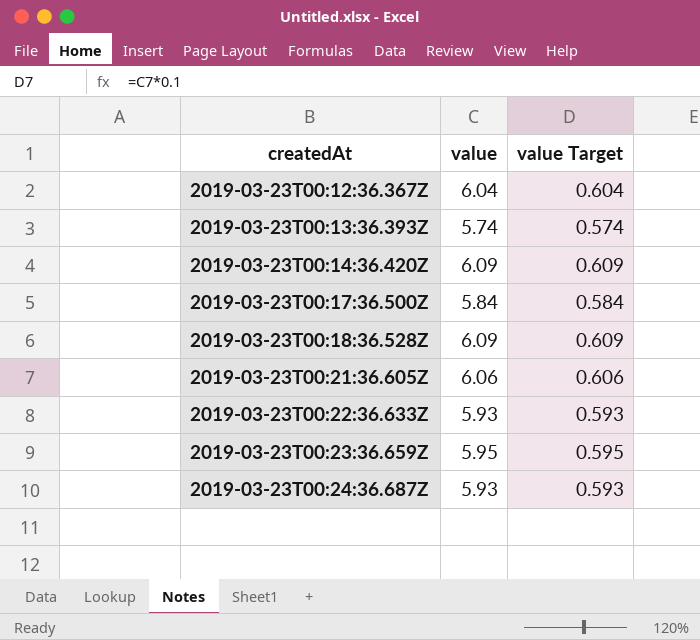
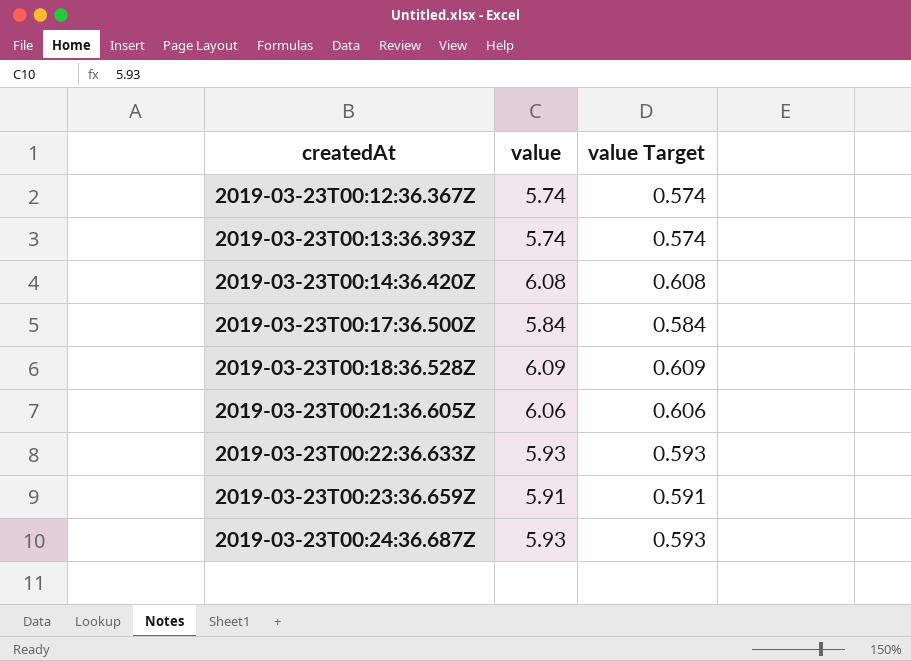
2019-03-23T00:12:36.367Z | value: 6.04 -> 5.74
2019-03-23T00:12:36.367Z | value Target: 0.604 -> 0.574
2019-03-23T00:14:36.420Z | value: 6.09 -> 6.08
2019-03-23T00:14:36.420Z | value Target: 0.609 -> 0.608
2019-03-23T00:23:36.659Z | value: 5.95 -> 5.91
2019-03-23T00:23:36.659Z | value Target: 0.595 -> 0.591

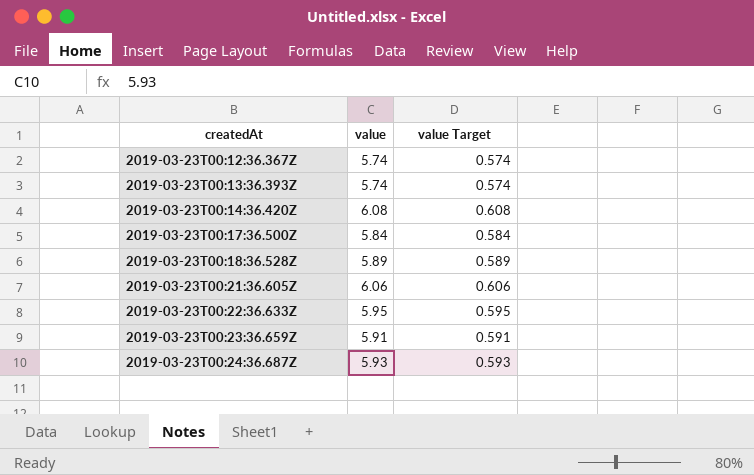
2019-03-23T00:18:36.528Z | value: 6.09 -> 5.89
2019-03-23T00:18:36.528Z | value Target: 0.609 -> 0.589
2019-03-23T00:22:36.633Z | value: 5.93 -> 5.95
2019-03-23T00:22:36.633Z | value Target: 0.593 -> 0.595

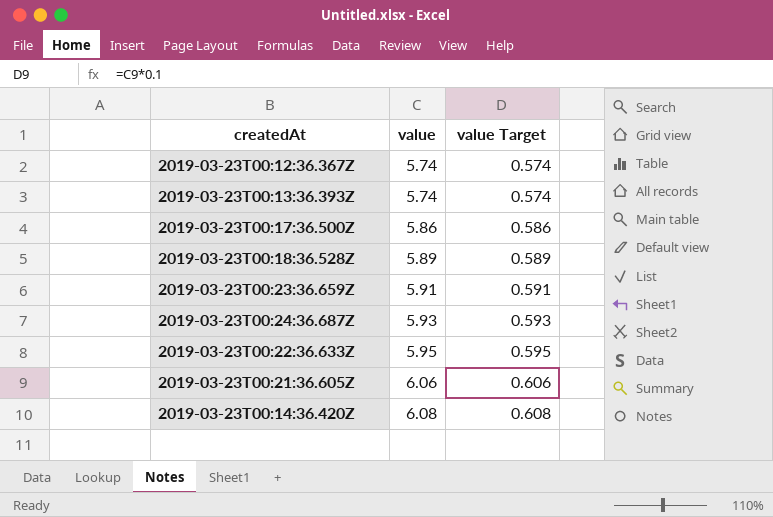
row order: createdAt ascending -> value ascending
2019-03-23T00:17:36.500Z | value: 5.84 -> 5.86
2019-03-23T00:17:36.500Z | value Target: 0.584 -> 0.586

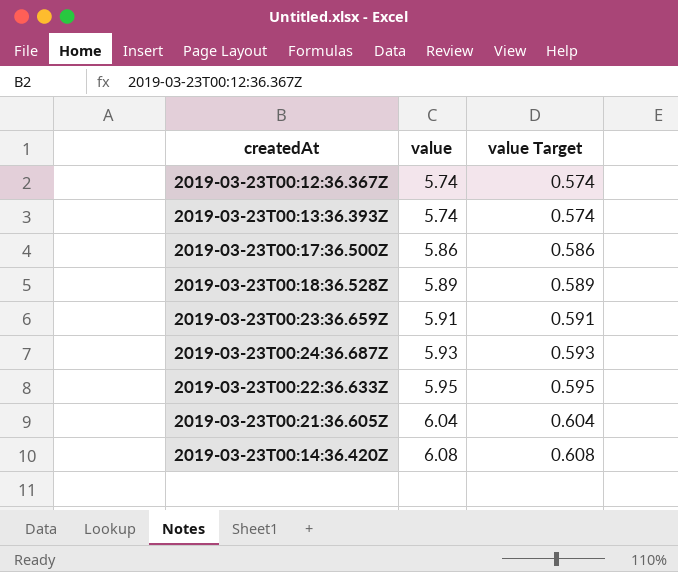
2019-03-23T00:21:36.605Z | value: 6.06 -> 6.04
2019-03-23T00:21:36.605Z | value Target: 0.606 -> 0.604

